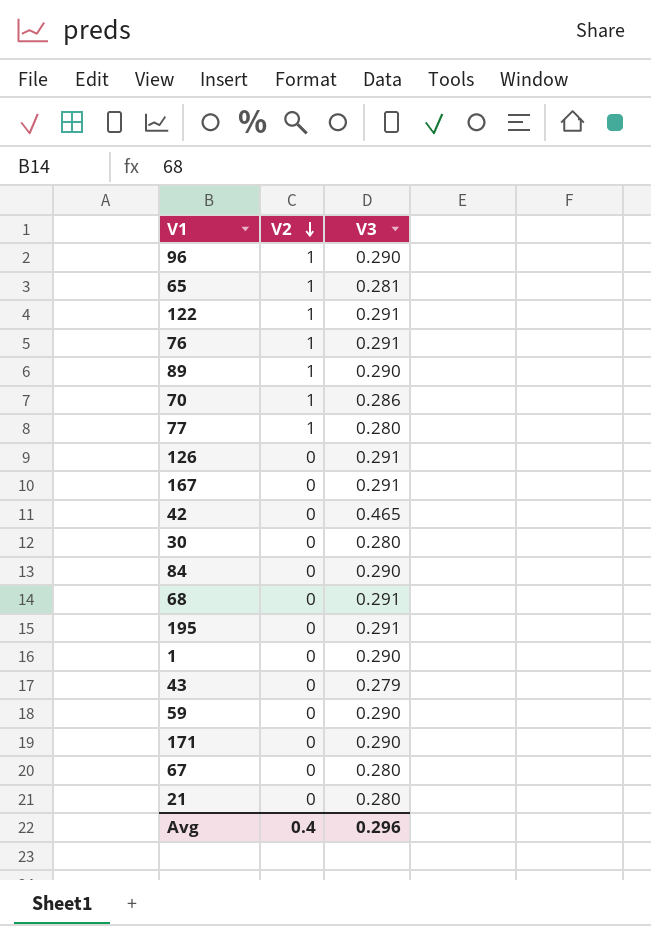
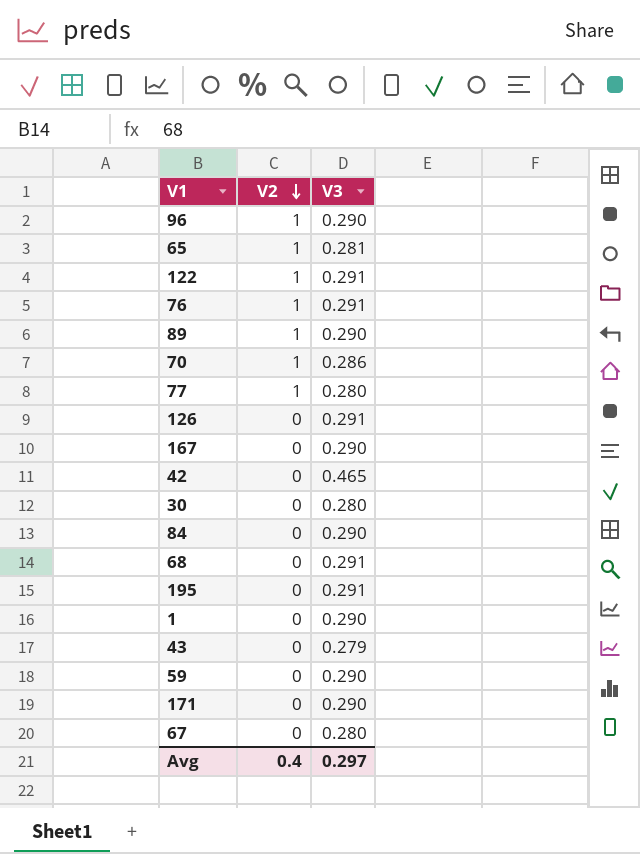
row 21: 0 | 0.280 -> none
167 | V3: 0.291 -> 0.290
Avg | V3: 0.296 -> 0.297

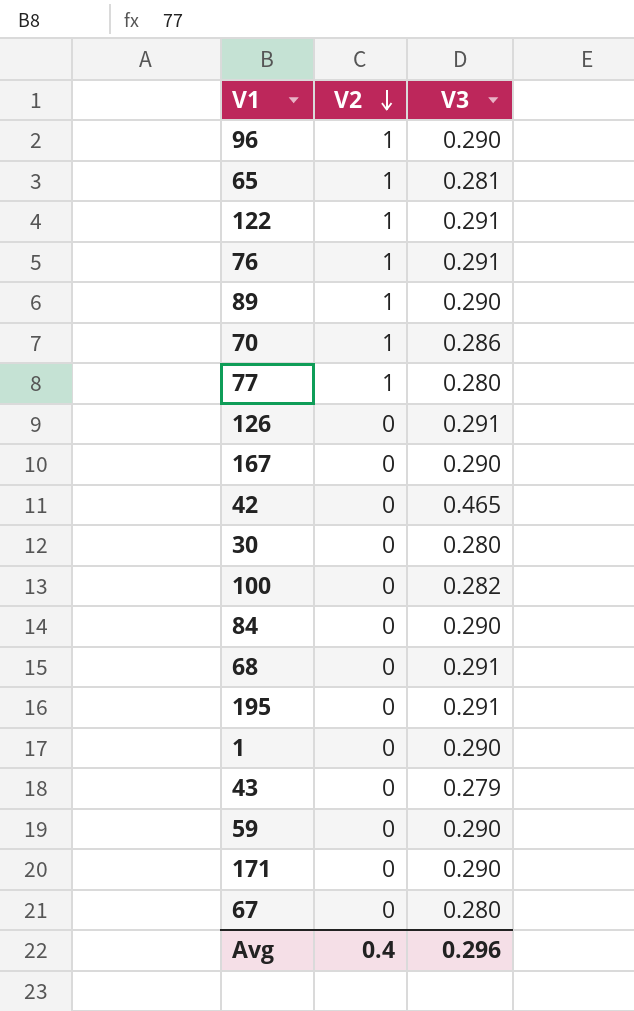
row 100: none -> 0 | 0.282
Avg | V3: 0.297 -> 0.296

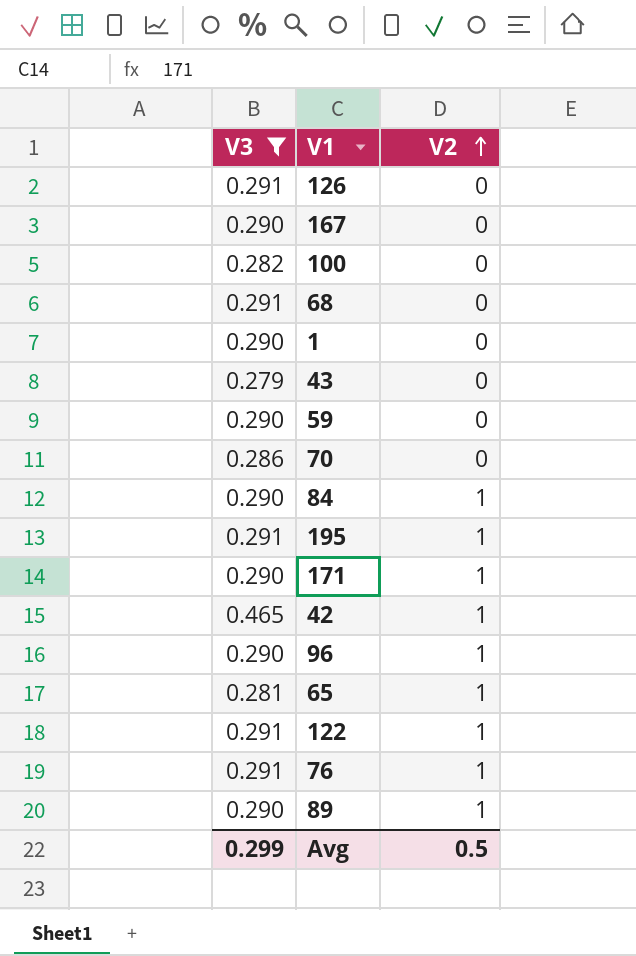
filter: none -> V3 != 0.280
row order: V2 descending -> V2 ascending
column V3 | position: 3 -> 1
70 | V2: 1 -> 0
84 | V2: 0 -> 1
195 | V2: 0 -> 1
171 | V2: 0 -> 1
42 | V2: 0 -> 1
Avg | V3: 0.296 -> 0.299
Avg | V2: 0.4 -> 0.5

